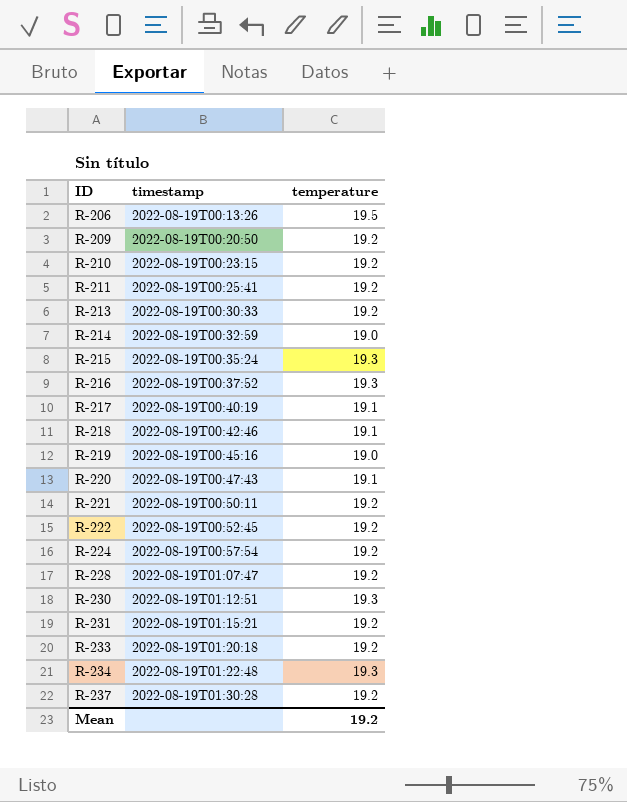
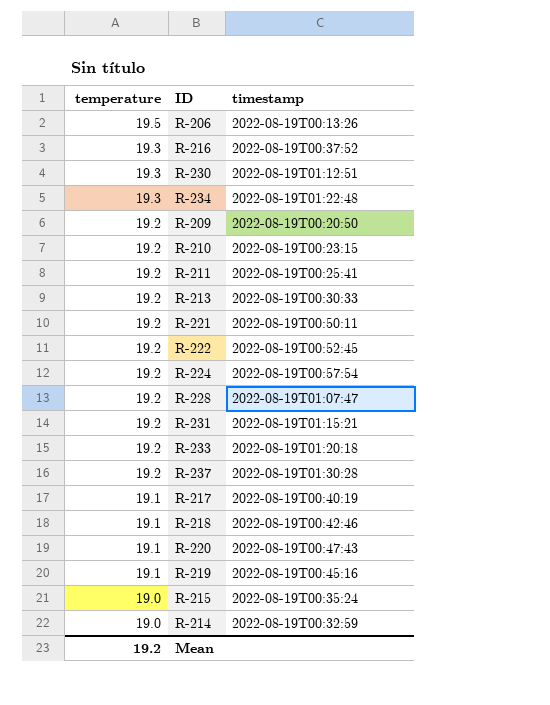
row order: ID ascending -> temperature descending
column temperature | position: 3 -> 1
R-219 | temperature: 19.0 -> 19.1
R-215 | temperature: 19.3 -> 19.0

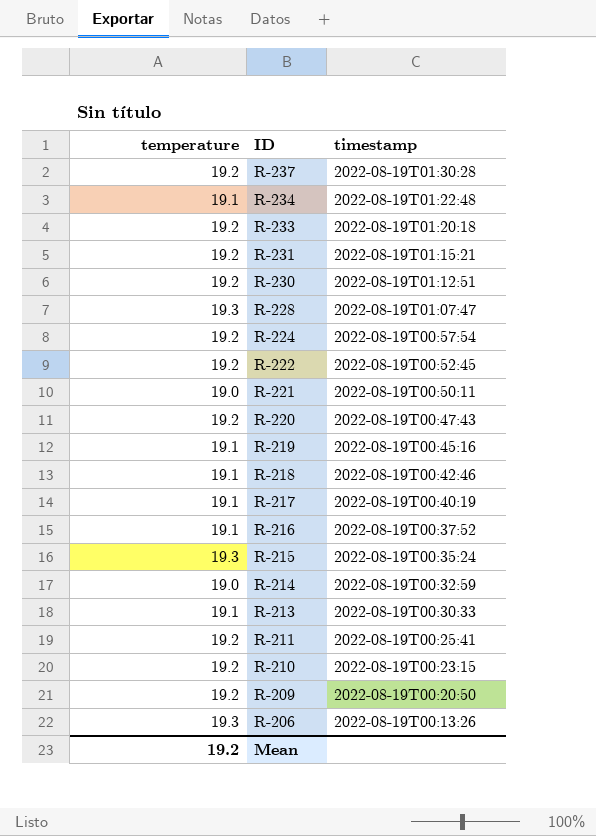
row order: temperature descending -> ID descending
R-234 | temperature: 19.3 -> 19.1
R-230 | temperature: 19.3 -> 19.2
R-228 | temperature: 19.2 -> 19.3
R-221 | temperature: 19.2 -> 19.0
R-220 | temperature: 19.1 -> 19.2
R-216 | temperature: 19.3 -> 19.1
R-215 | temperature: 19.0 -> 19.3
R-213 | temperature: 19.2 -> 19.1
R-206 | temperature: 19.5 -> 19.3

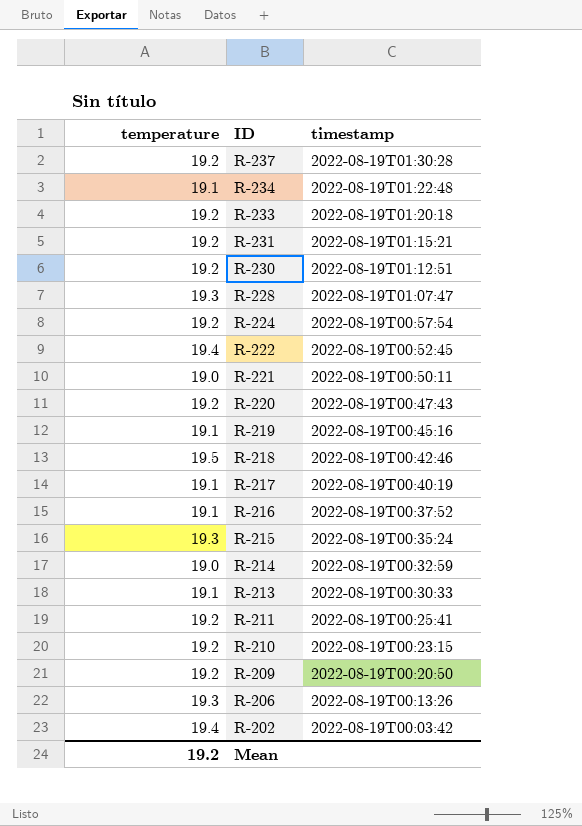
R-222 | temperature: 19.2 -> 19.4
R-218 | temperature: 19.1 -> 19.5
row R-202: none -> 19.4 | 2022-08-19T00:03:42

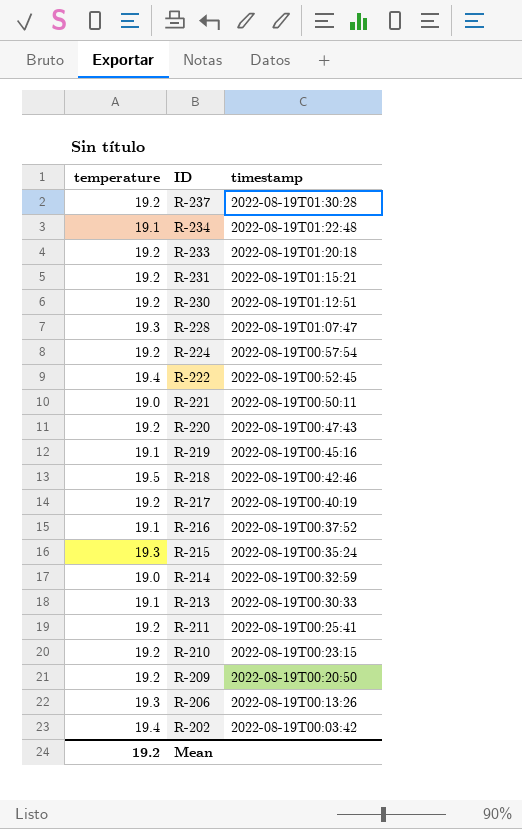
R-217 | temperature: 19.1 -> 19.2

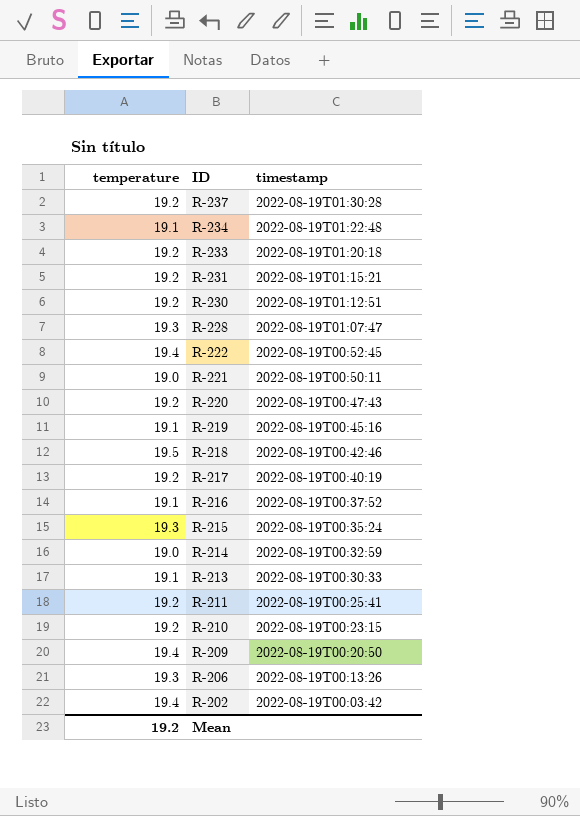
row R-224: 19.2 | 2022-08-19T00:57:54 -> none
R-209 | temperature: 19.2 -> 19.4

